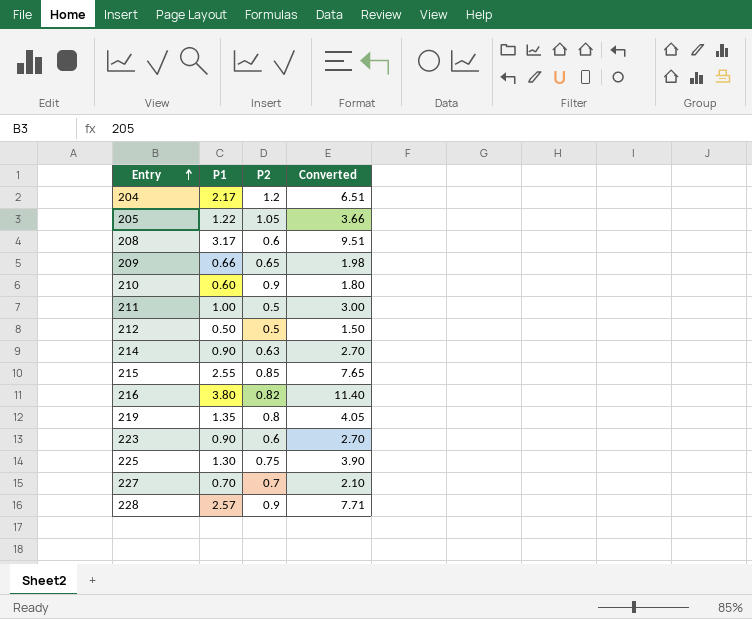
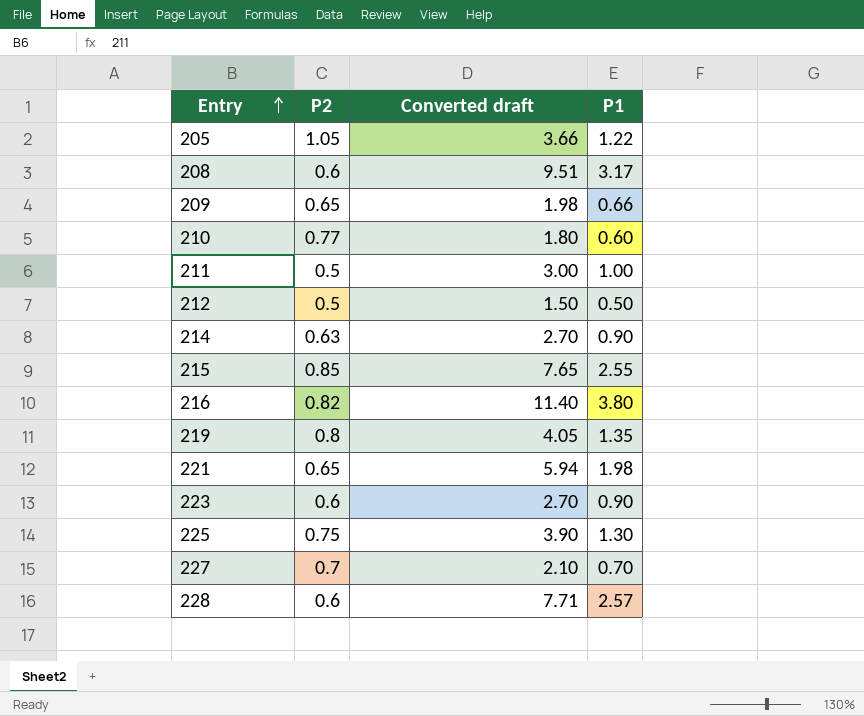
column name: Converted -> Converted draft
column P1 | position: 2 -> 4
row 204: 2.17 | 1.2 | 6.51 -> none
210 | P2: 0.9 -> 0.77
row 221: none -> 0.65 | 5.94 | 1.98
228 | P2: 0.9 -> 0.6

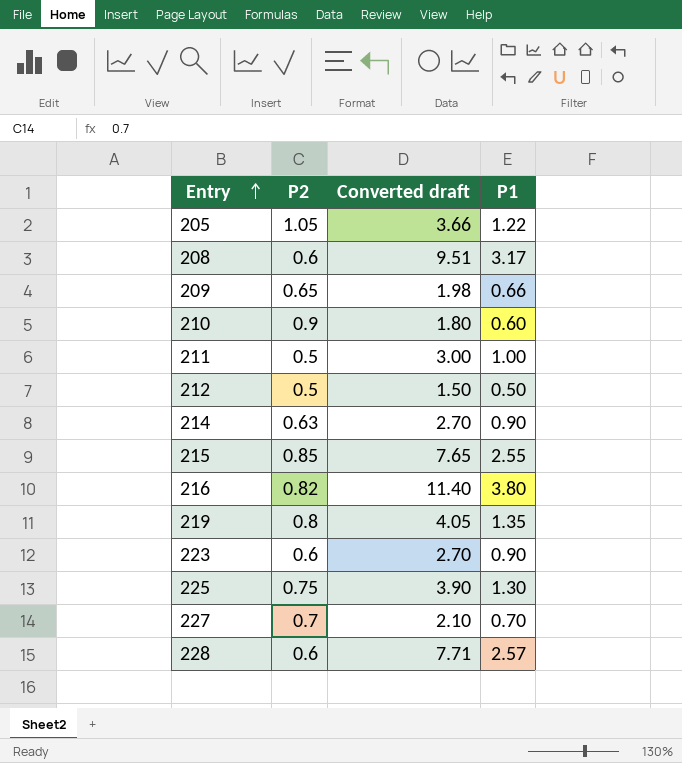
row 221: 0.65 | 5.94 | 1.98 -> none
210 | P2: 0.77 -> 0.9

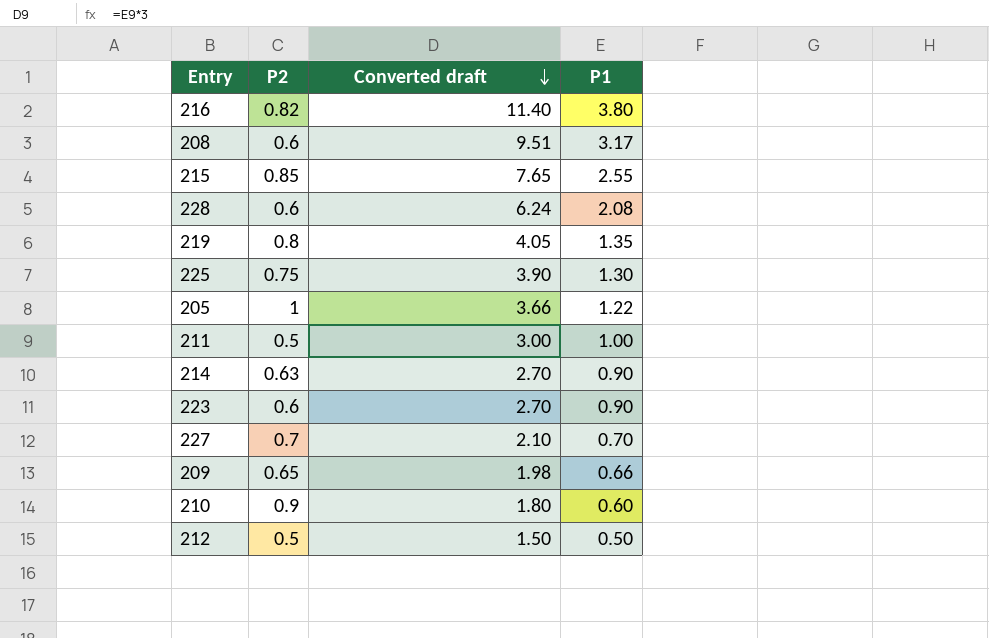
row order: Entry ascending -> Converted draft descending
228 | Converted draft: 7.71 -> 6.24
228 | P1: 2.57 -> 2.08
205 | P2: 1.05 -> 1

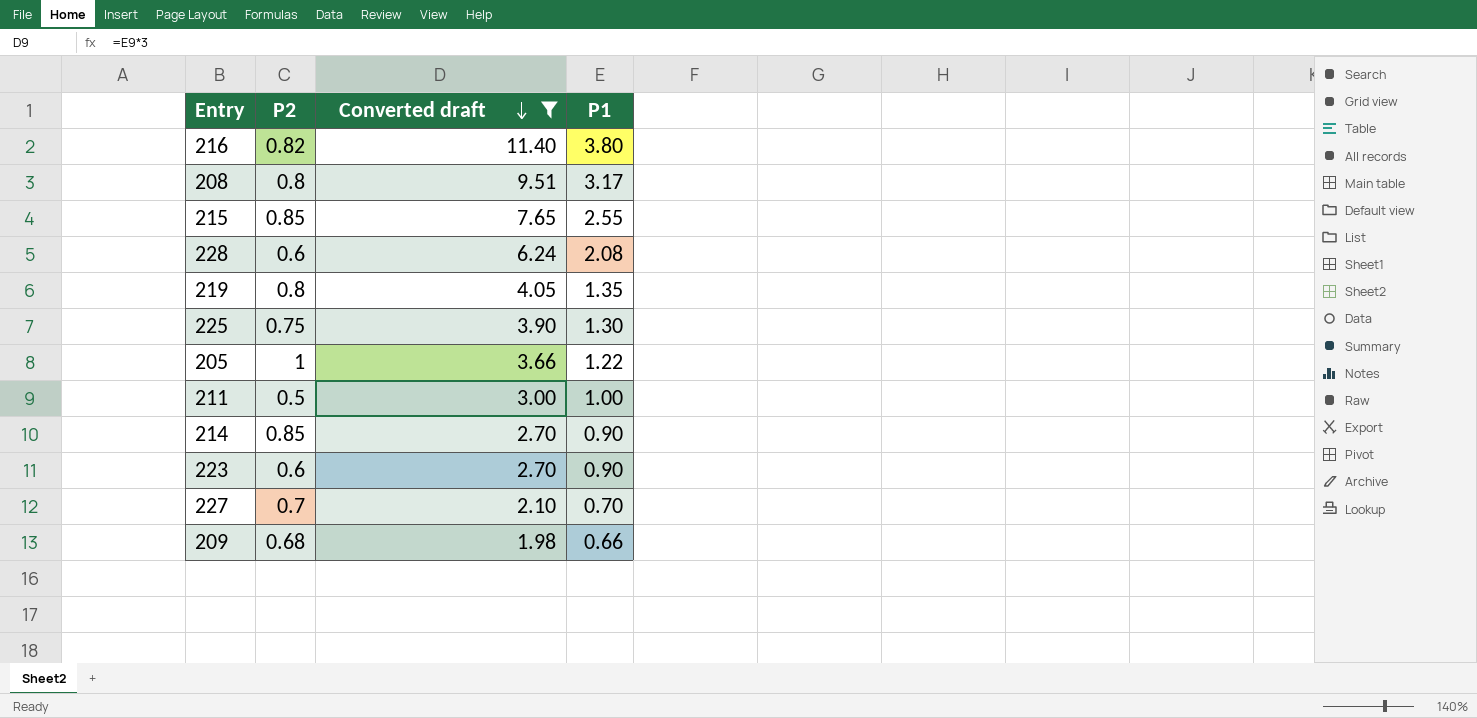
filter: none -> Converted draft >= 1.98
208 | P2: 0.6 -> 0.8
214 | P2: 0.63 -> 0.85
209 | P2: 0.65 -> 0.68

